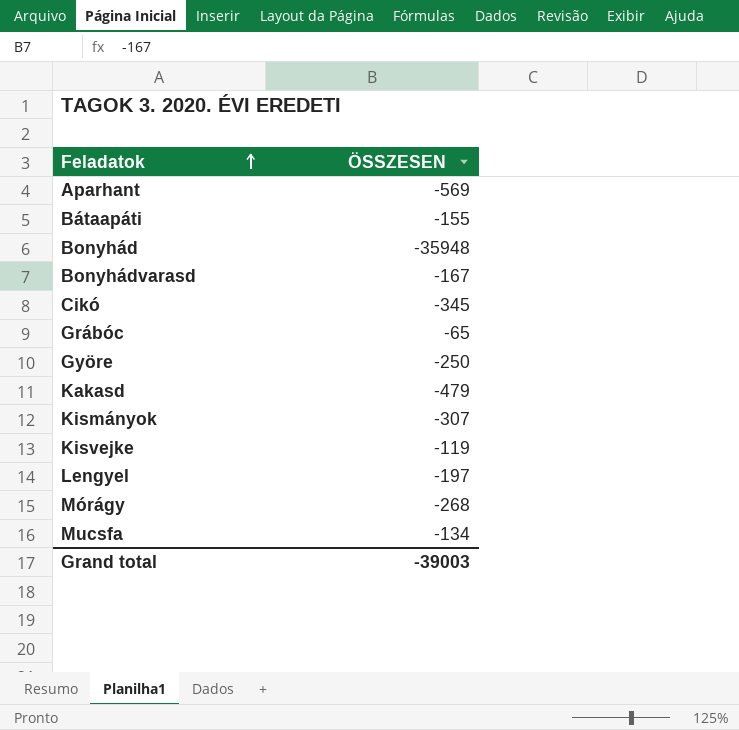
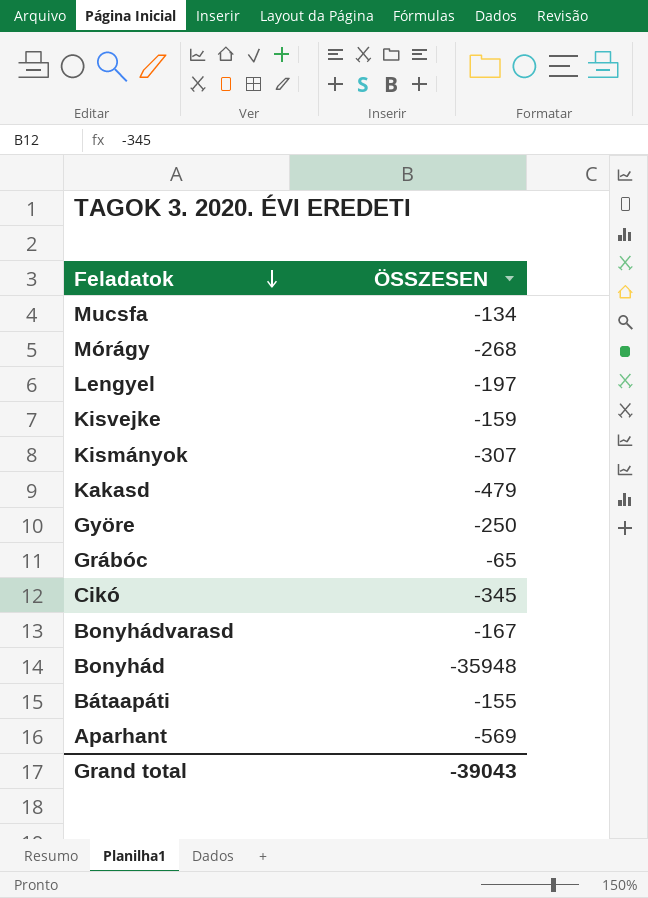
row order: Feladatok ascending -> Feladatok descending
Kisvejke | ÖSSZESEN: -119 -> -159
Grand total | ÖSSZESEN: -39003 -> -39043

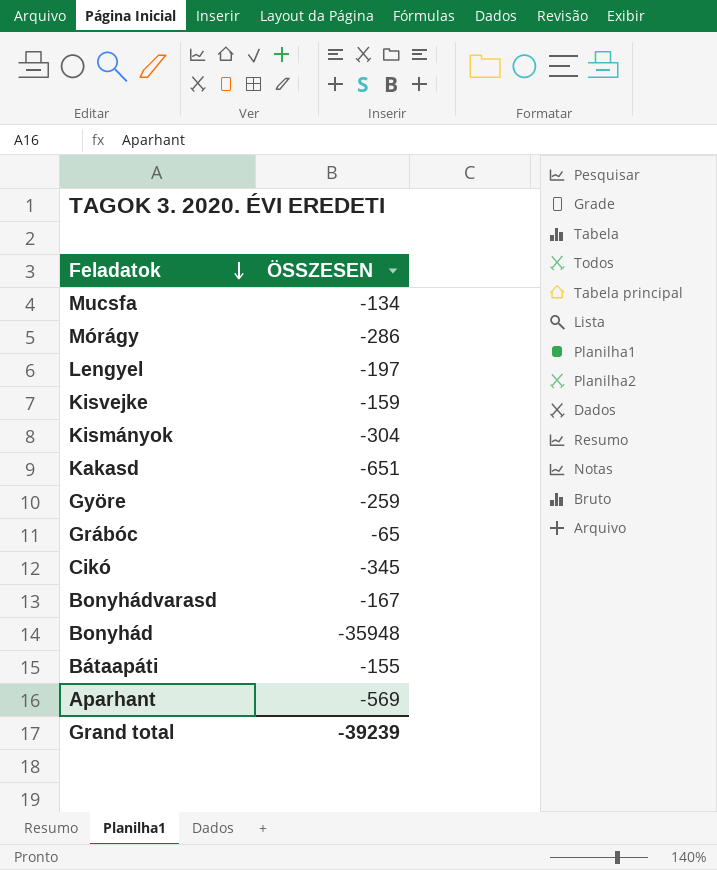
Mórágy | ÖSSZESEN: -268 -> -286
Kismányok | ÖSSZESEN: -307 -> -304
Kakasd | ÖSSZESEN: -479 -> -651
Györe | ÖSSZESEN: -250 -> -259
Grand total | ÖSSZESEN: -39043 -> -39239

